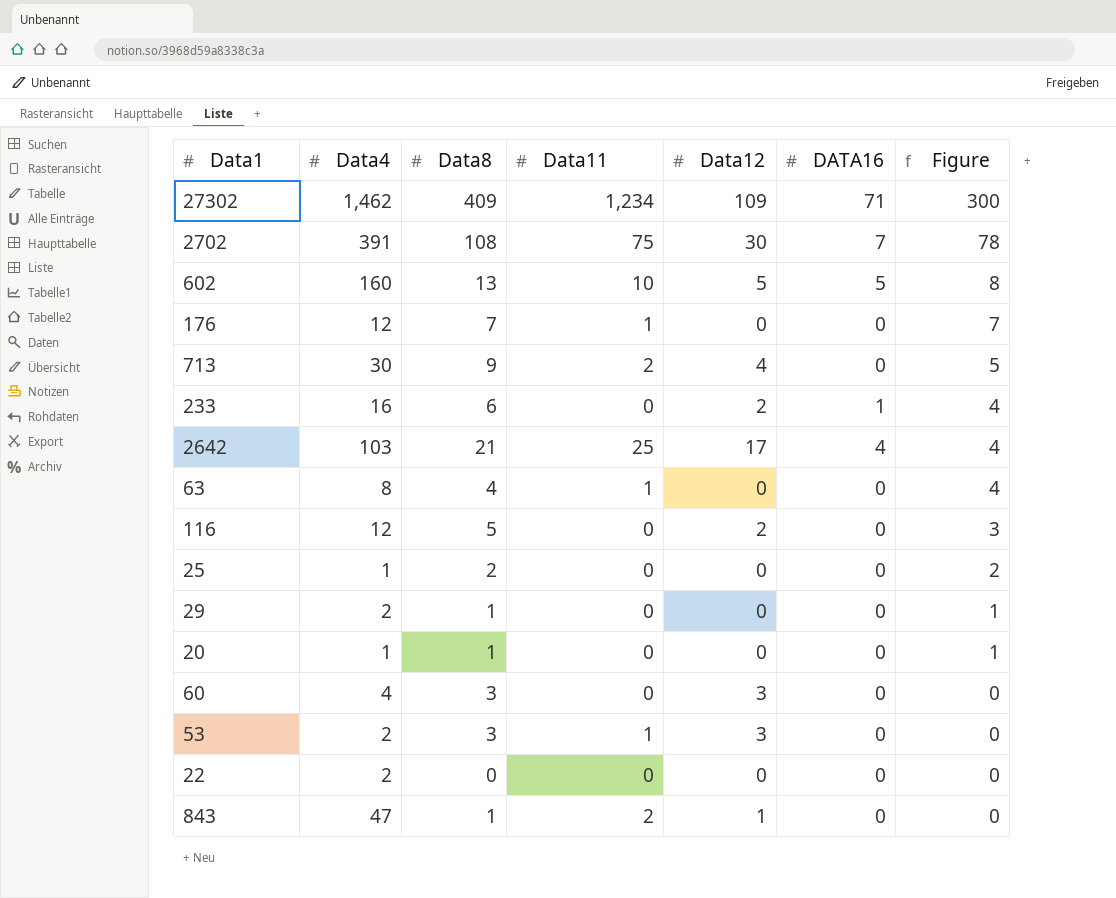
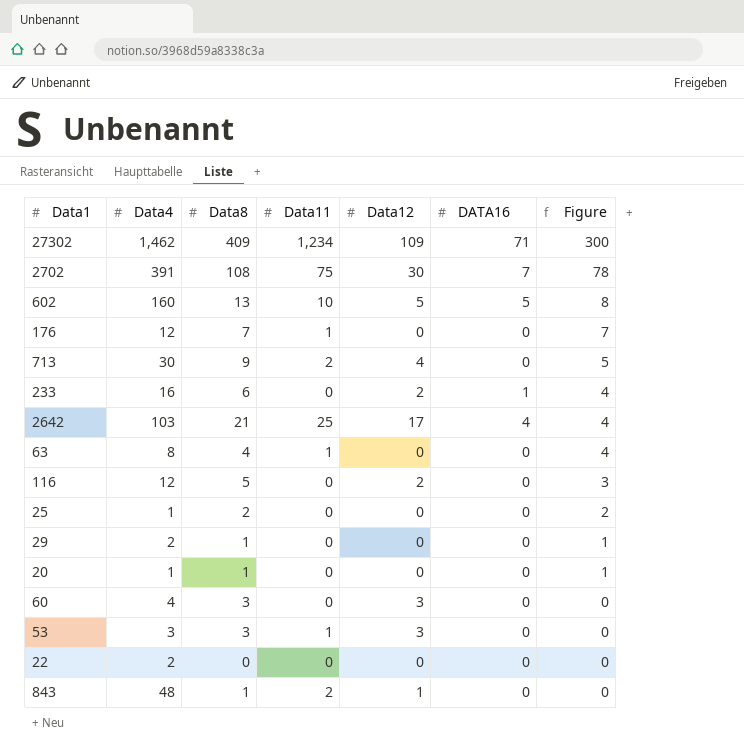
53 | Data4: 2 -> 3
843 | Data4: 47 -> 48

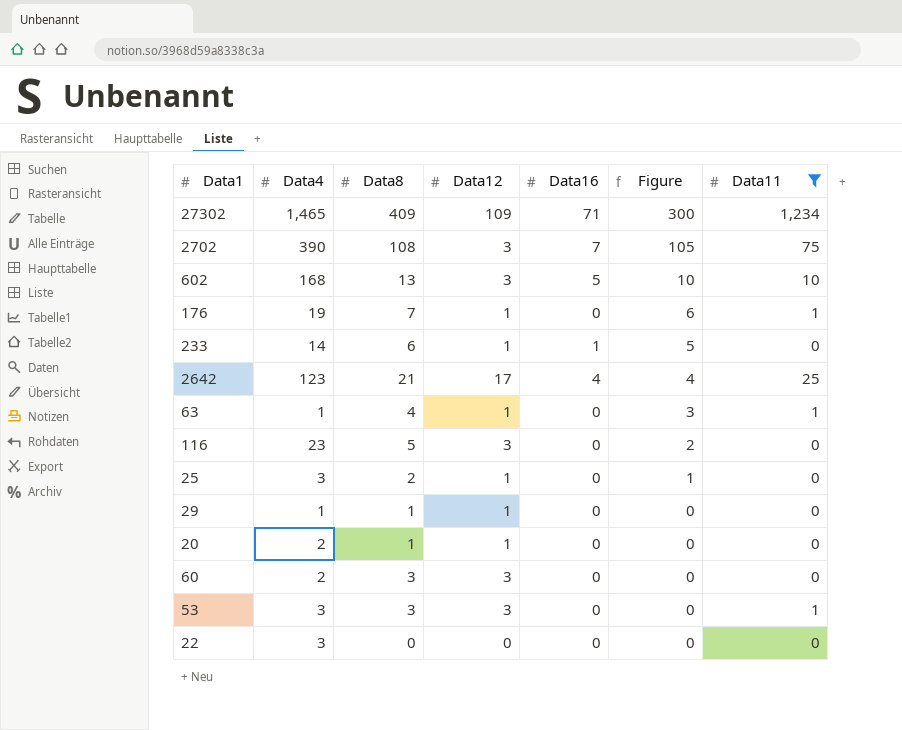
filter: none -> Data11 != 2
column name: DATA16 -> Data16
column Data11 | position: 4 -> 7
27302 | Data4: 1,462 -> 1,465
2702 | Data4: 391 -> 390
2702 | Data12: 30 -> 3
2702 | Figure: 78 -> 105
602 | Data4: 160 -> 168
602 | Data12: 5 -> 3
602 | Figure: 8 -> 10
176 | Data4: 12 -> 19
176 | Data12: 0 -> 1
176 | Figure: 7 -> 6
233 | Data4: 16 -> 14
233 | Data12: 2 -> 1
233 | Figure: 4 -> 5
2642 | Data4: 103 -> 123
63 | Data4: 8 -> 1
63 | Data12: 0 -> 1
63 | Figure: 4 -> 3
116 | Data4: 12 -> 23
116 | Data12: 2 -> 3
116 | Figure: 3 -> 2
25 | Data4: 1 -> 3
25 | Data12: 0 -> 1
25 | Figure: 2 -> 1
29 | Data4: 2 -> 1
29 | Data12: 0 -> 1
29 | Figure: 1 -> 0
20 | Data4: 1 -> 2
20 | Data12: 0 -> 1
20 | Figure: 1 -> 0
60 | Data4: 4 -> 2
22 | Data4: 2 -> 3

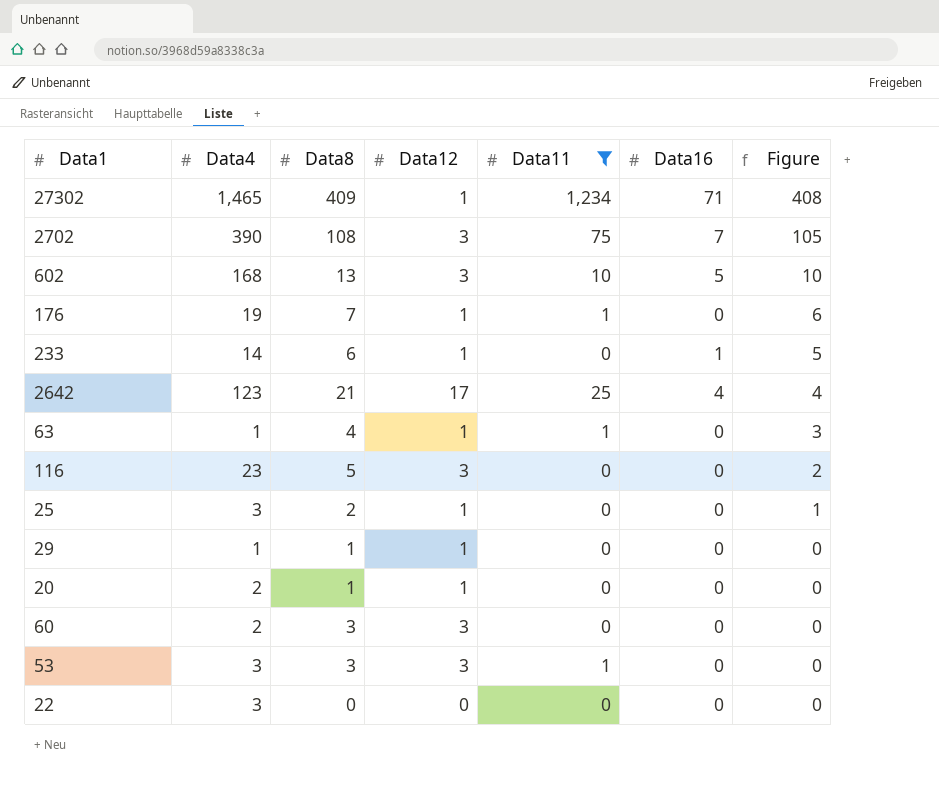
column Data11 | position: 7 -> 5
27302 | Data12: 109 -> 1
27302 | Figure: 300 -> 408

